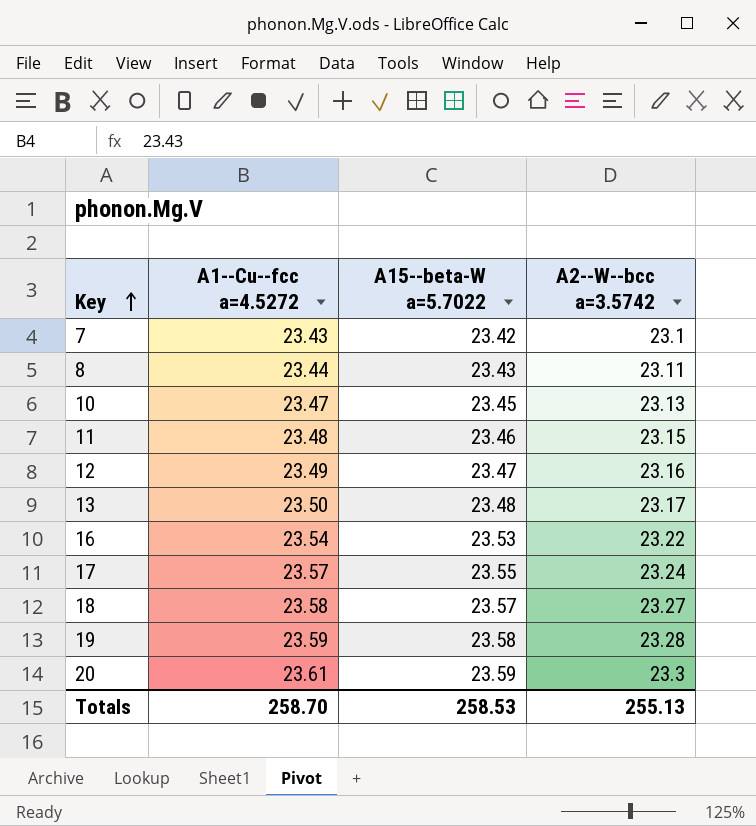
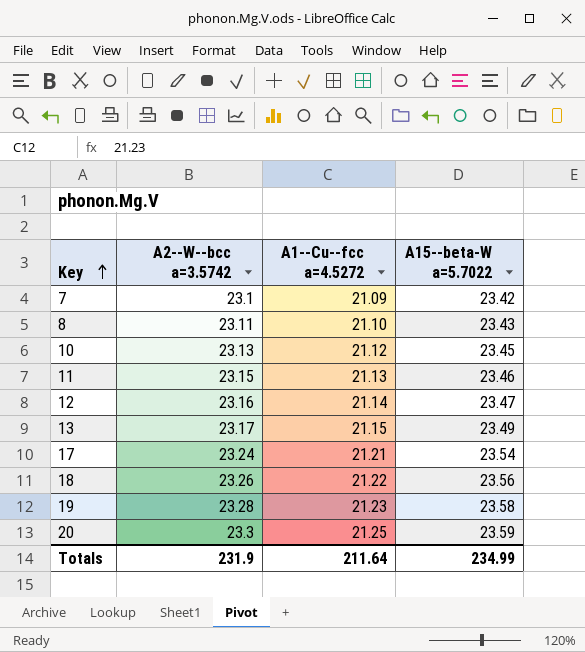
column A2--W--bcc a=3.5742 | position: 4 -> 2
row 16: 23.54 | 23.53 | 23.22 -> none
7 | A1--Cu--fcc a=4.5272: 23.43 -> 21.09
8 | A1--Cu--fcc a=4.5272: 23.44 -> 21.10
10 | A1--Cu--fcc a=4.5272: 23.47 -> 21.12
11 | A1--Cu--fcc a=4.5272: 23.48 -> 21.13
12 | A1--Cu--fcc a=4.5272: 23.49 -> 21.14
13 | A1--Cu--fcc a=4.5272: 23.50 -> 21.15
13 | A15--beta-W a=5.7022: 23.48 -> 23.49
17 | A1--Cu--fcc a=4.5272: 23.57 -> 21.21
17 | A15--beta-W a=5.7022: 23.55 -> 23.54
18 | A2--W--bcc a=3.5742: 23.27 -> 23.26
18 | A1--Cu--fcc a=4.5272: 23.58 -> 21.22
18 | A15--beta-W a=5.7022: 23.57 -> 23.56
19 | A1--Cu--fcc a=4.5272: 23.59 -> 21.23
20 | A1--Cu--fcc a=4.5272: 23.61 -> 21.25
Totals | A2--W--bcc a=3.5742: 255.13 -> 231.9
Totals | A1--Cu--fcc a=4.5272: 258.70 -> 211.64
Totals | A15--beta-W a=5.7022: 258.53 -> 234.99

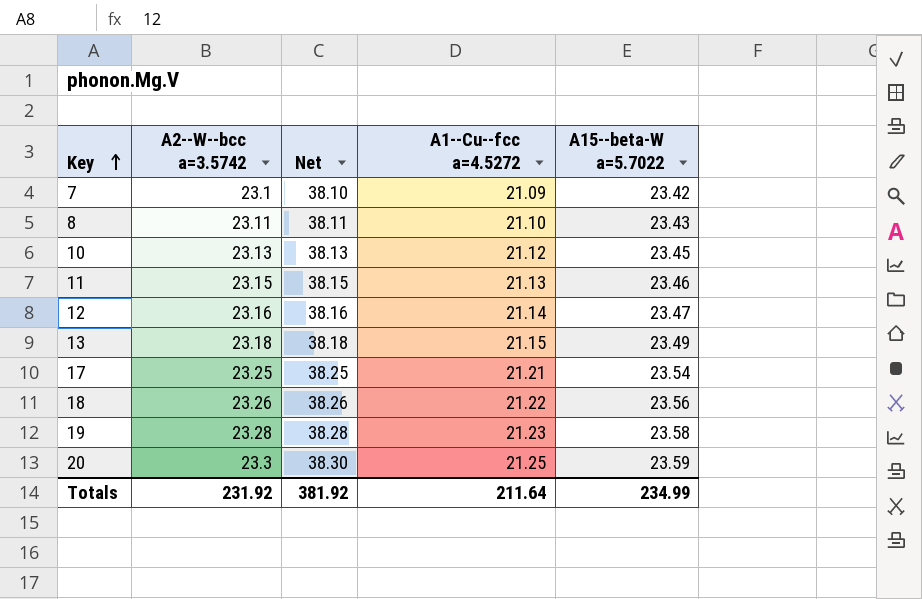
column Net | formula: none -> [A2--W--bcc a=3.5742] + 15
13 | A2--W--bcc a=3.5742: 23.17 -> 23.18
17 | A2--W--bcc a=3.5742: 23.24 -> 23.25
Totals | A2--W--bcc a=3.5742: 231.9 -> 231.92

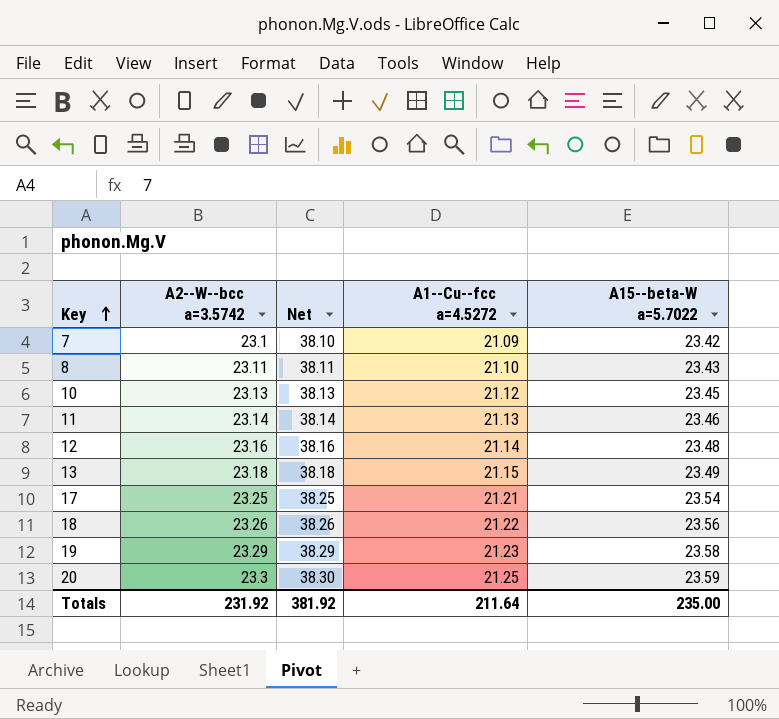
11 | A2--W--bcc a=3.5742: 23.15 -> 23.14
11 | Net: 38.15 -> 38.14
12 | A15--beta-W a=5.7022: 23.47 -> 23.48
19 | A2--W--bcc a=3.5742: 23.28 -> 23.29
19 | Net: 38.28 -> 38.29
Totals | A15--beta-W a=5.7022: 234.99 -> 235.00

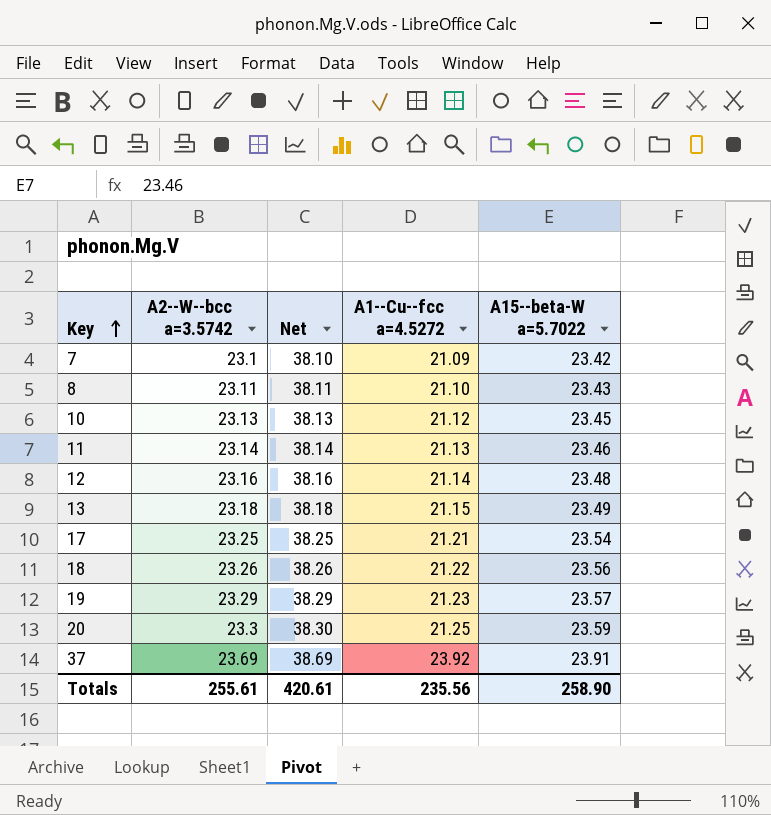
19 | A15--beta-W a=5.7022: 23.58 -> 23.57
row 37: none -> 23.69 | 38.69 | 23.92 | 23.91
Totals | A2--W--bcc a=3.5742: 231.92 -> 255.61
Totals | Net: 381.92 -> 420.61
Totals | A1--Cu--fcc a=4.5272: 211.64 -> 235.56
Totals | A15--beta-W a=5.7022: 235.00 -> 258.90

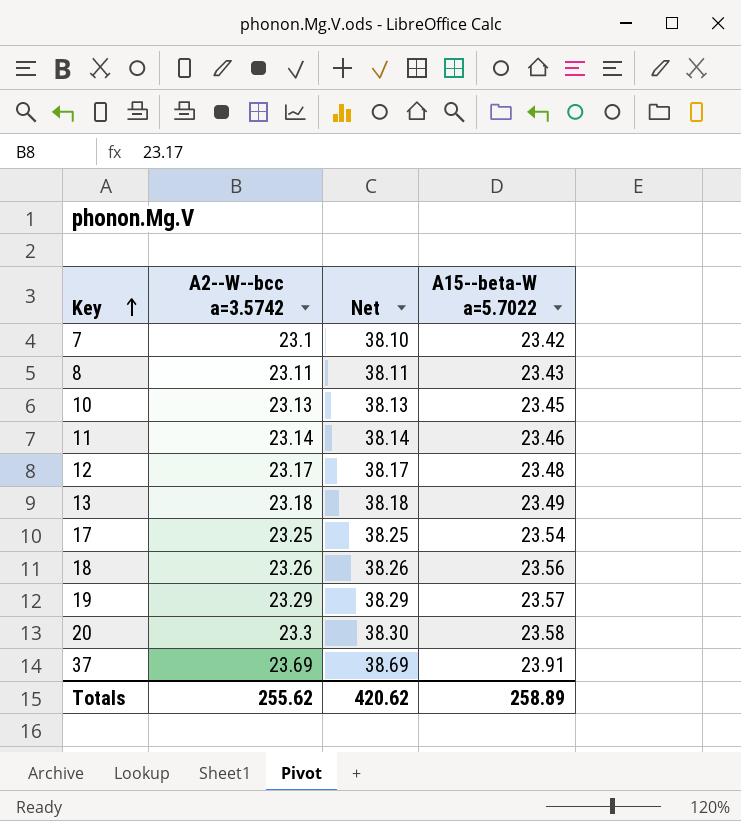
column A1--Cu--fcc a=4.5272 | position: 4 -> none
12 | A2--W--bcc a=3.5742: 23.16 -> 23.17
12 | Net: 38.16 -> 38.17
20 | A15--beta-W a=5.7022: 23.59 -> 23.58
Totals | A2--W--bcc a=3.5742: 255.61 -> 255.62
Totals | Net: 420.61 -> 420.62
Totals | A15--beta-W a=5.7022: 258.90 -> 258.89

